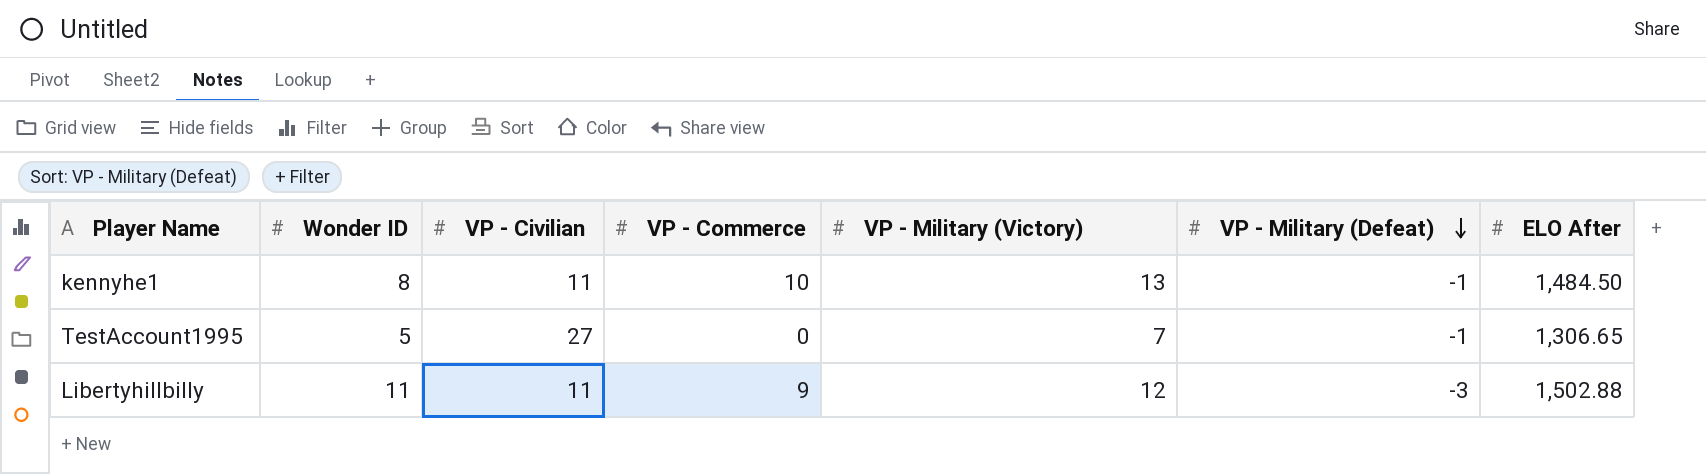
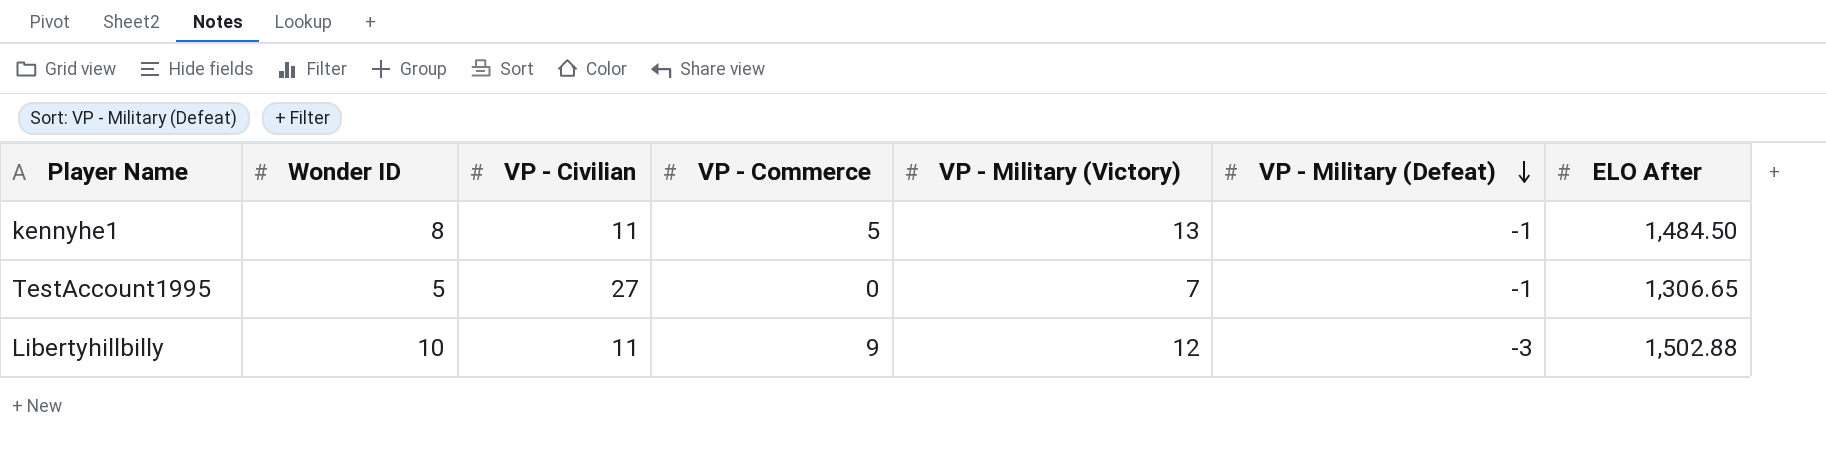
kennyhe1 | VP - Commerce: 10 -> 5
Libertyhillbilly | Wonder ID: 11 -> 10

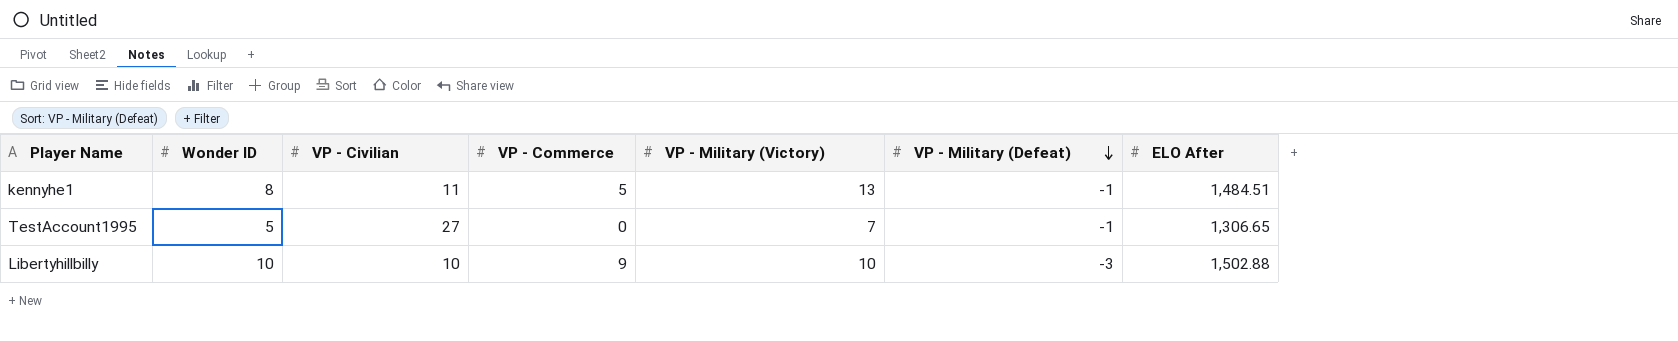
kennyhe1 | ELO After: 1,484.50 -> 1,484.51
Libertyhillbilly | VP - Civilian: 11 -> 10
Libertyhillbilly | VP - Military (Victory): 12 -> 10

